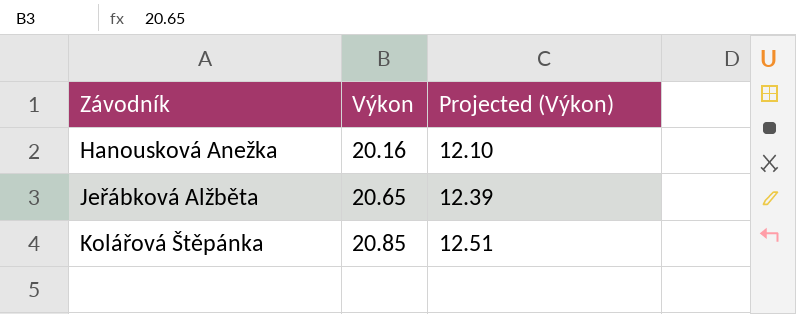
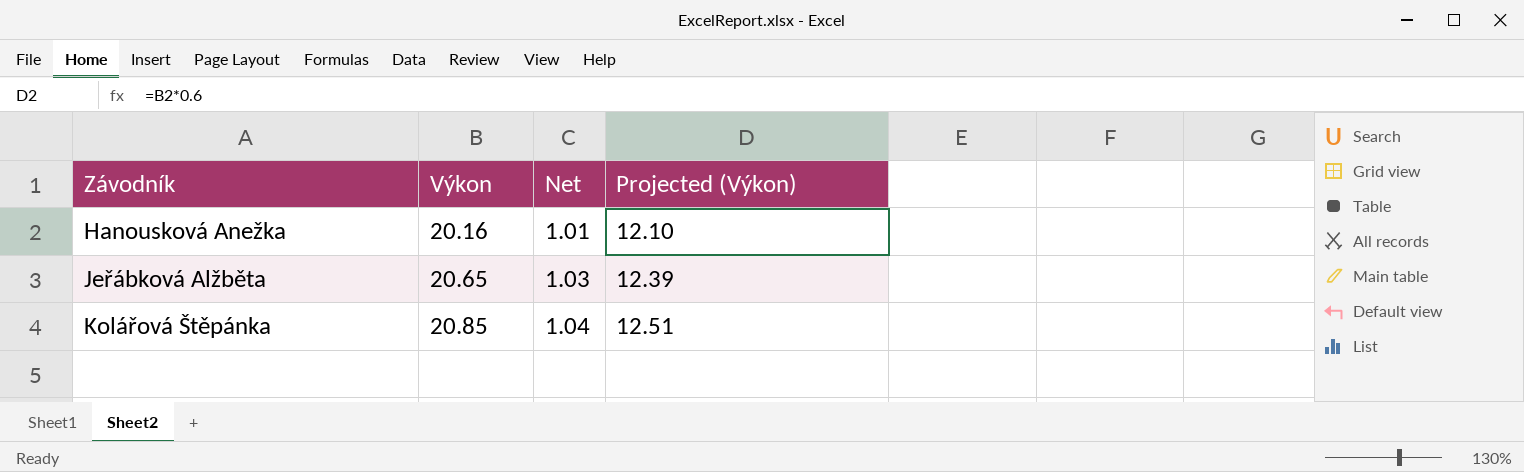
column Net | formula: none -> [Výkon] * 0.05

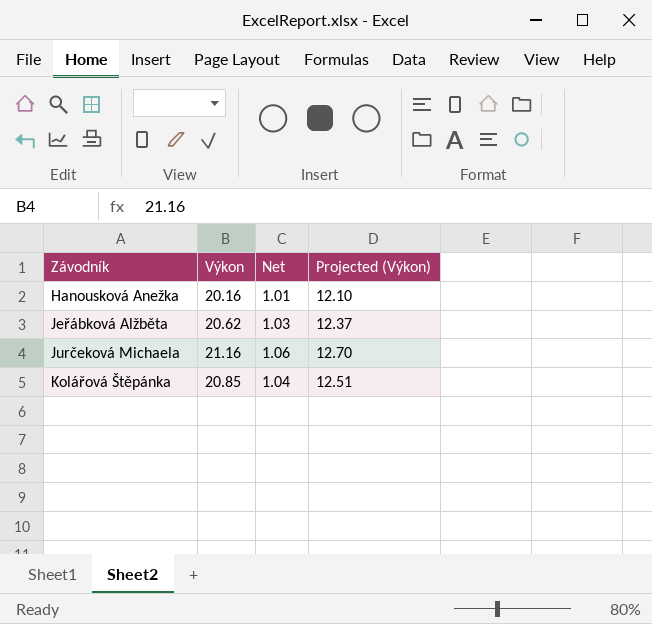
Jeřábková Alžběta | Výkon: 20.65 -> 20.62
Jeřábková Alžběta | Projected (Výkon): 12.39 -> 12.37
row Jurčeková Michaela: none -> 21.16 | 1.06 | 12.70

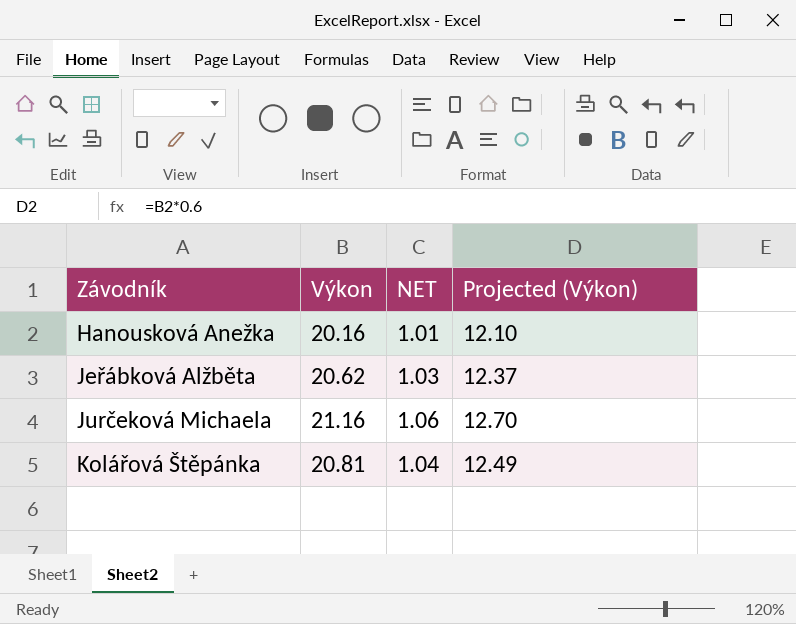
column name: Net -> NET
Kolářová Štěpánka | Výkon: 20.85 -> 20.81
Kolářová Štěpánka | Projected (Výkon): 12.51 -> 12.49

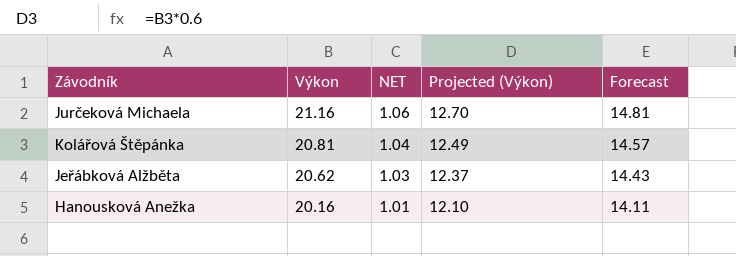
row order: Závodník ascending -> Výkon descending
column Forecast | formula: none -> [Výkon] * 0.7

